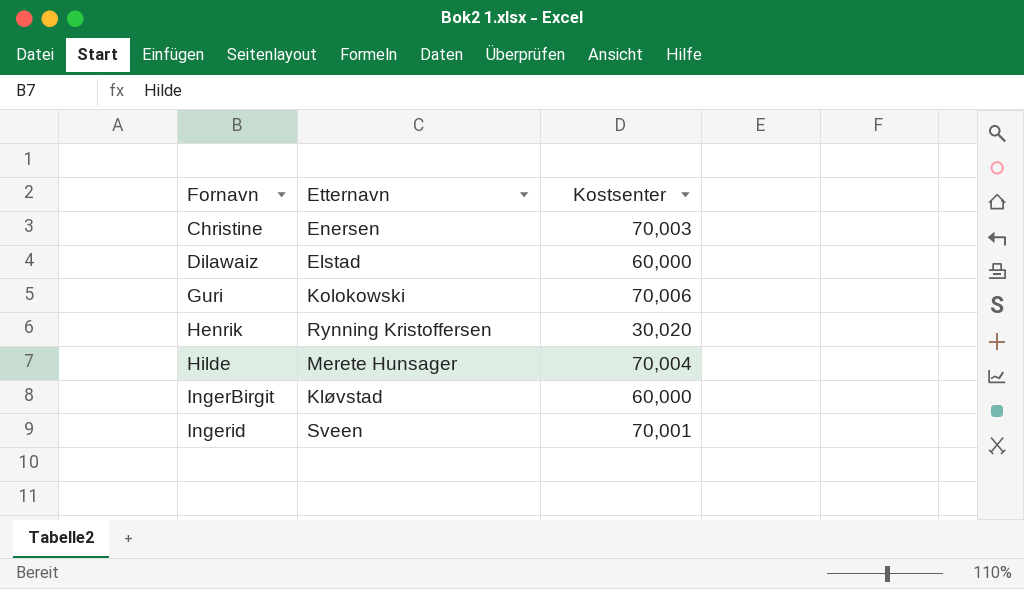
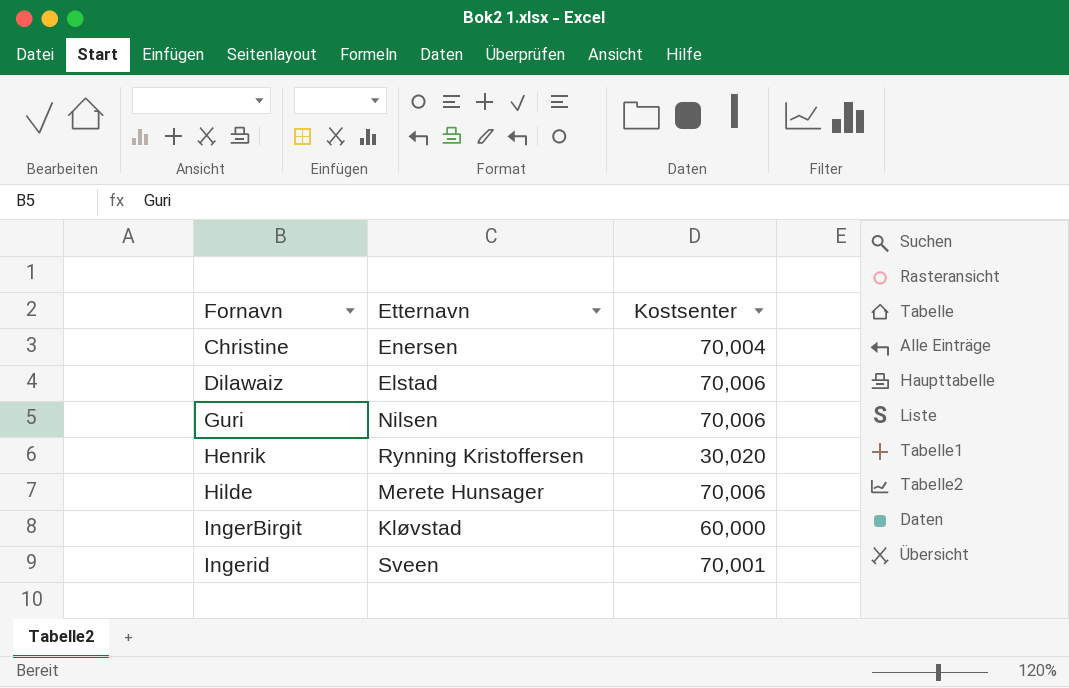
Christine | Kostsenter: 70,003 -> 70,004
Dilawaiz | Kostsenter: 60,000 -> 70,006
Guri | Etternavn: Kolokowski -> Nilsen
Hilde | Kostsenter: 70,004 -> 70,006

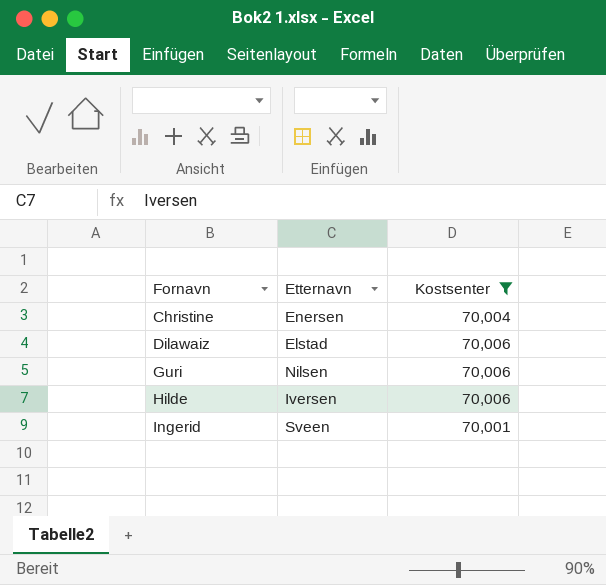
filter: none -> Kostsenter >= 70,001
Hilde | Etternavn: Merete Hunsager -> Iversen

